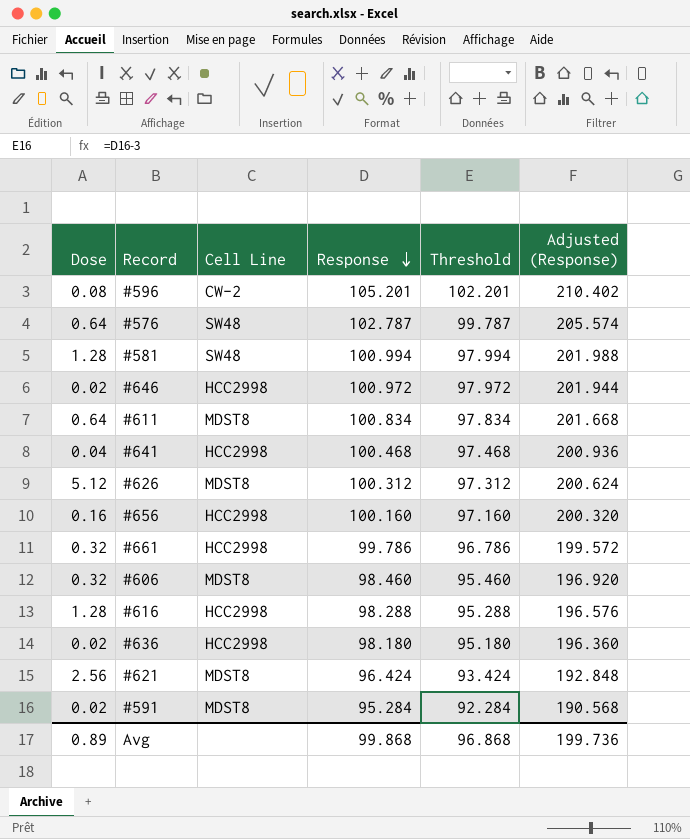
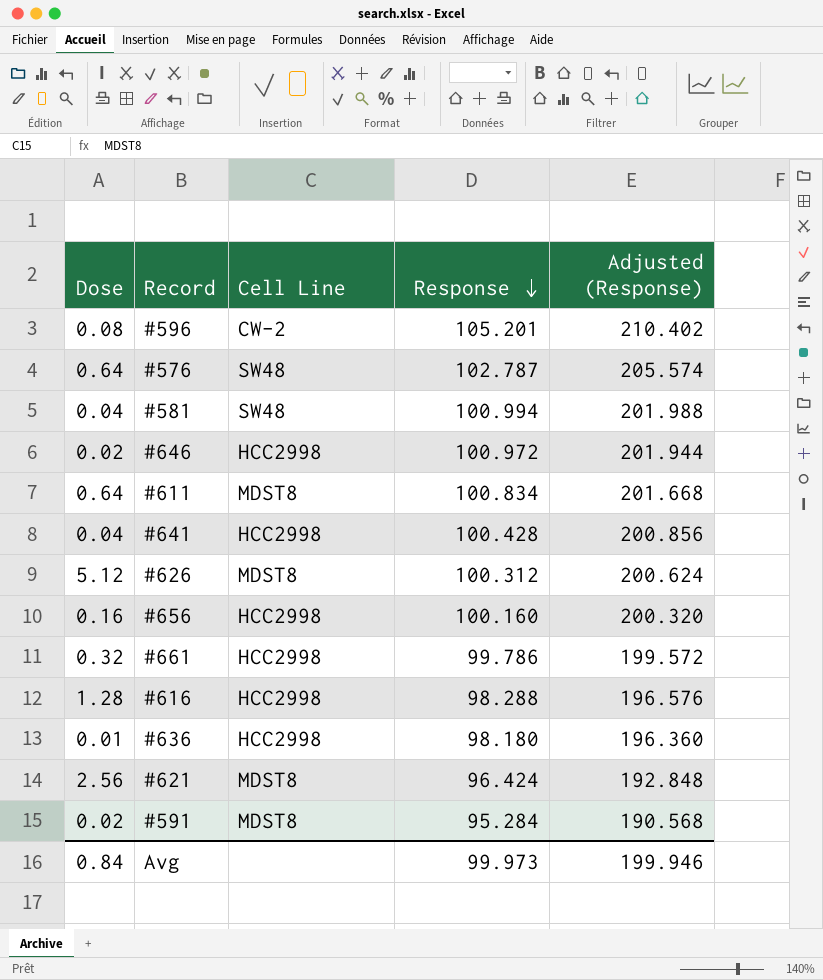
column Threshold | formula: [Response] - 3 -> none
row #606: 0.32 | MDST8 | 98.460 | 95.460 | 196.920 -> none
#581 | Dose: 1.28 -> 0.04
#641 | Response: 100.468 -> 100.428
#641 | Adjusted (Response): 200.936 -> 200.856
#636 | Dose: 0.02 -> 0.01
Avg | Dose: 0.89 -> 0.84
Avg | Response: 99.868 -> 99.973
Avg | Adjusted (Response): 199.736 -> 199.946

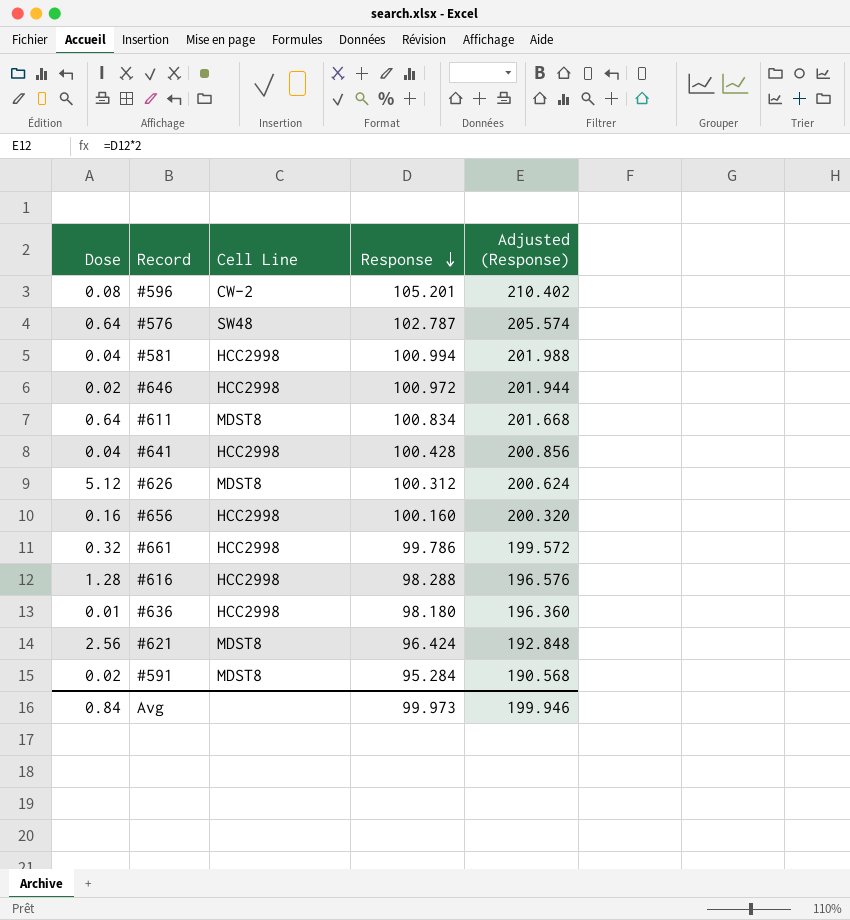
#581 | Cell Line: SW48 -> HCC2998

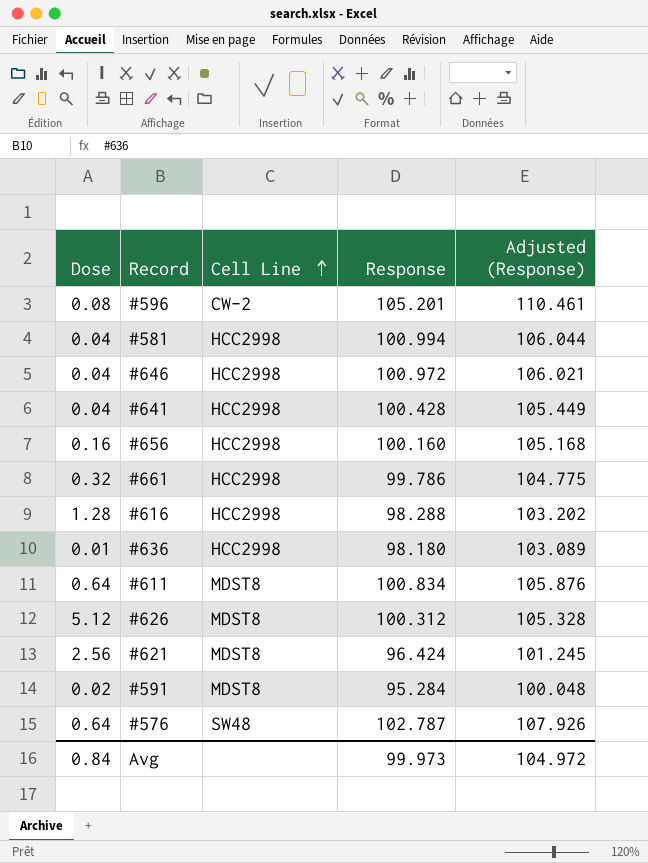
row order: Response descending -> Cell Line ascending
column Adjusted (Response) | formula: [Response] * 2 -> [Response] * 1.05
#646 | Dose: 0.02 -> 0.04
Avg | Adjusted (Response): 199.946 -> 104.972

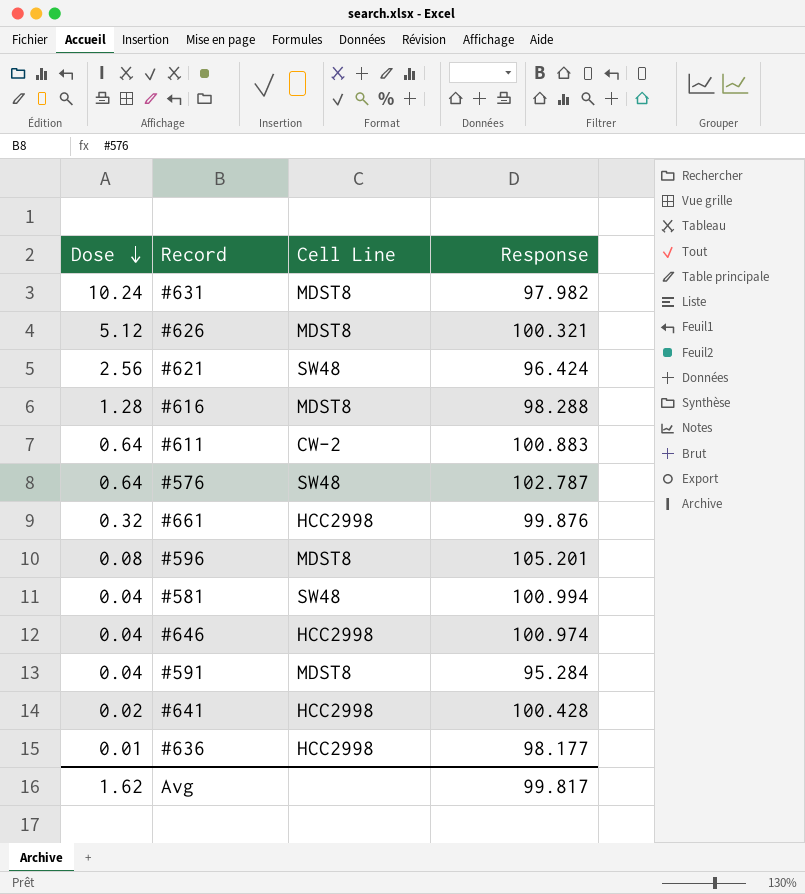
row order: Cell Line ascending -> Dose descending
column Adjusted (Response) | formula: [Response] * 1.05 -> none
row #656: 0.16 | HCC2998 | 100.160 | 105.168 -> none
row #631: none -> 10.24 | MDST8 | 97.982
#626 | Response: 100.312 -> 100.321
#621 | Cell Line: MDST8 -> SW48
#616 | Cell Line: HCC2998 -> MDST8
#611 | Cell Line: MDST8 -> CW-2
#611 | Response: 100.834 -> 100.883
#661 | Response: 99.786 -> 99.876
#596 | Cell Line: CW-2 -> MDST8
#581 | Cell Line: HCC2998 -> SW48
#646 | Response: 100.972 -> 100.974
#591 | Dose: 0.02 -> 0.04
#641 | Dose: 0.04 -> 0.02
#636 | Response: 98.180 -> 98.177
Avg | Dose: 0.84 -> 1.62
Avg | Response: 99.973 -> 99.817

